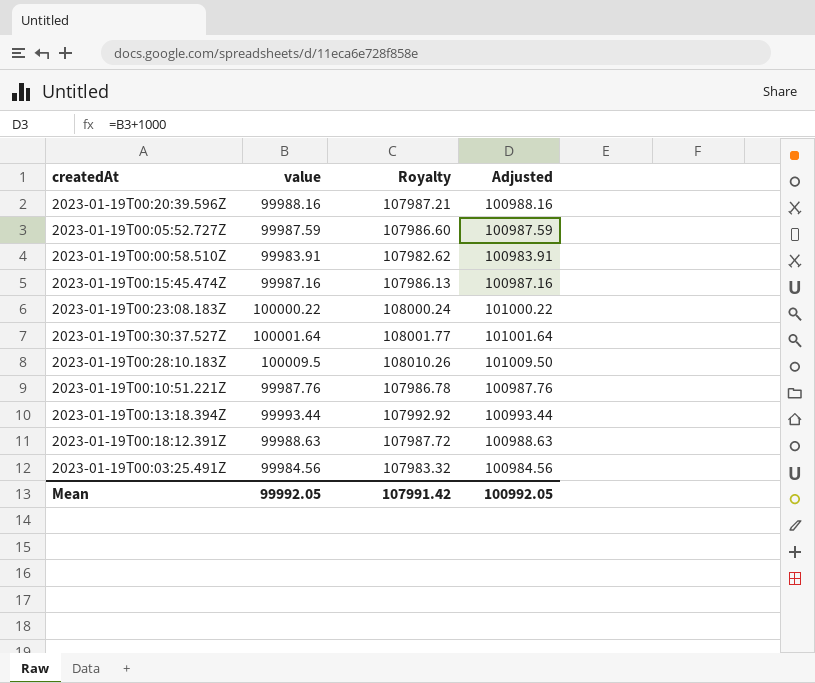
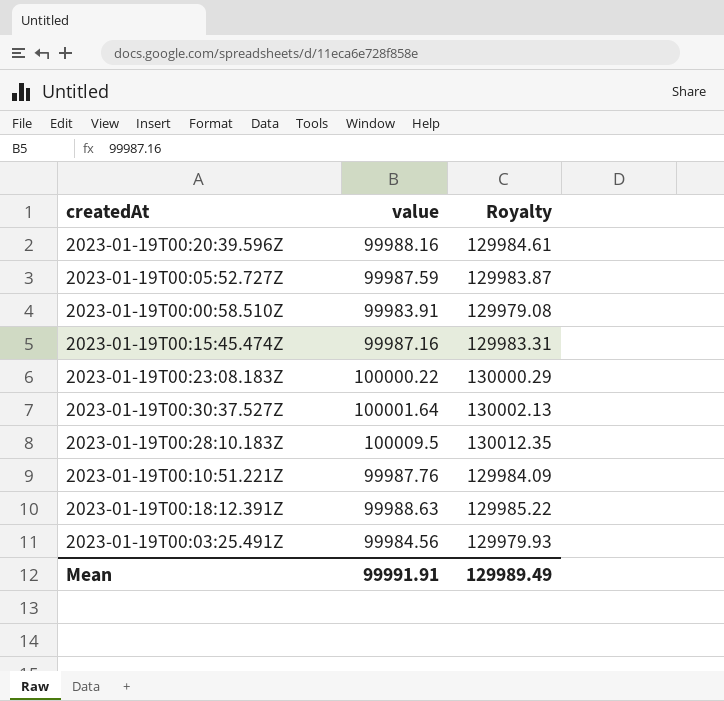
column Adjusted | formula: [value] + 1000 -> none
column Royalty | formula: [value] * 1.08 -> [value] * 1.3
row 2023-01-19T00:13:18.394Z: 99993.44 | 107992.92 | 100993.44 -> none
Mean | value: 99992.05 -> 99991.91
Mean | Royalty: 107991.42 -> 129989.49

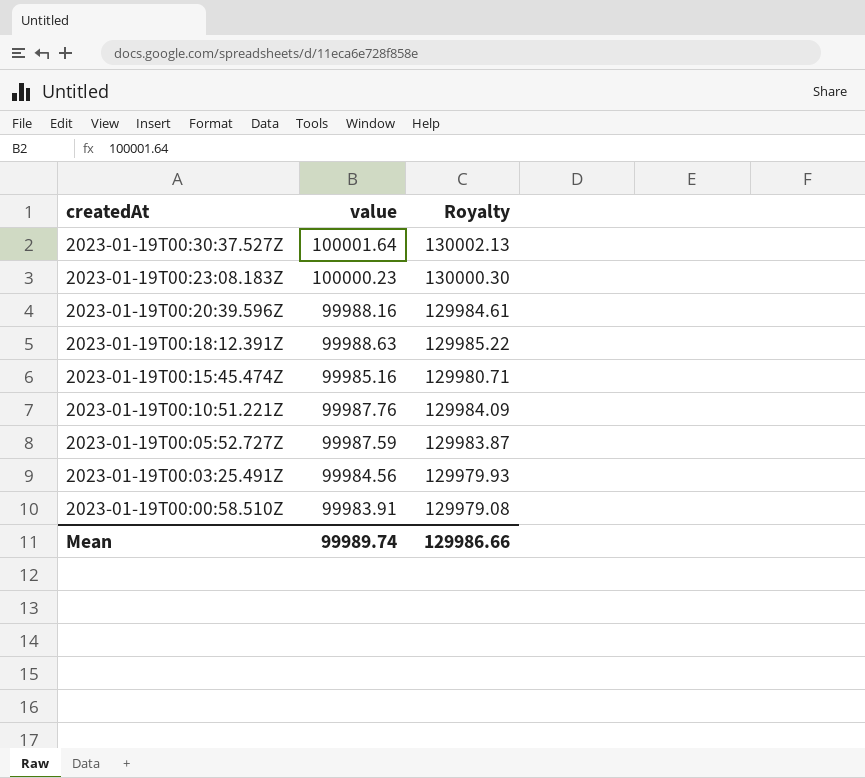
row order: none -> createdAt descending
row 2023-01-19T00:28:10.183Z: 100009.5 | 130012.35 -> none
2023-01-19T00:23:08.183Z | value: 100000.22 -> 100000.23
2023-01-19T00:23:08.183Z | Royalty: 130000.29 -> 130000.30
2023-01-19T00:15:45.474Z | value: 99987.16 -> 99985.16
2023-01-19T00:15:45.474Z | Royalty: 129983.31 -> 129980.71
Mean | value: 99991.91 -> 99989.74
Mean | Royalty: 129989.49 -> 129986.66

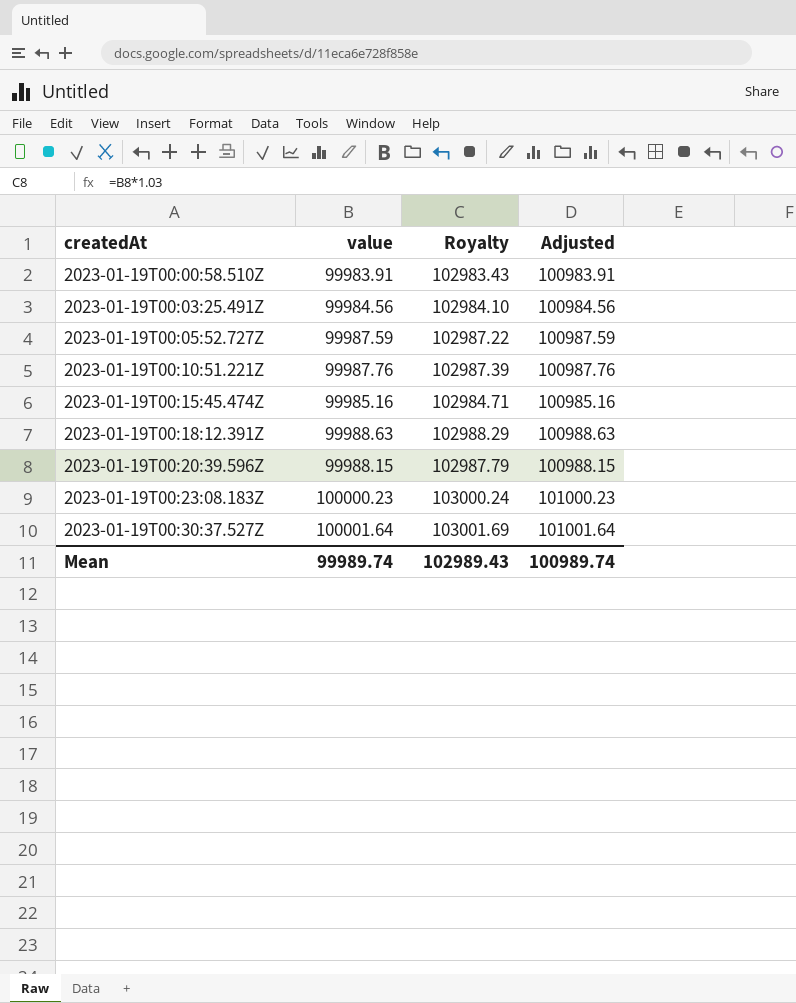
row order: createdAt descending -> createdAt ascending
column Royalty | formula: [value] * 1.3 -> [value] * 1.03
column Adjusted | formula: none -> [value] + 1000
2023-01-19T00:20:39.596Z | value: 99988.16 -> 99988.15
Mean | Royalty: 129986.66 -> 102989.43

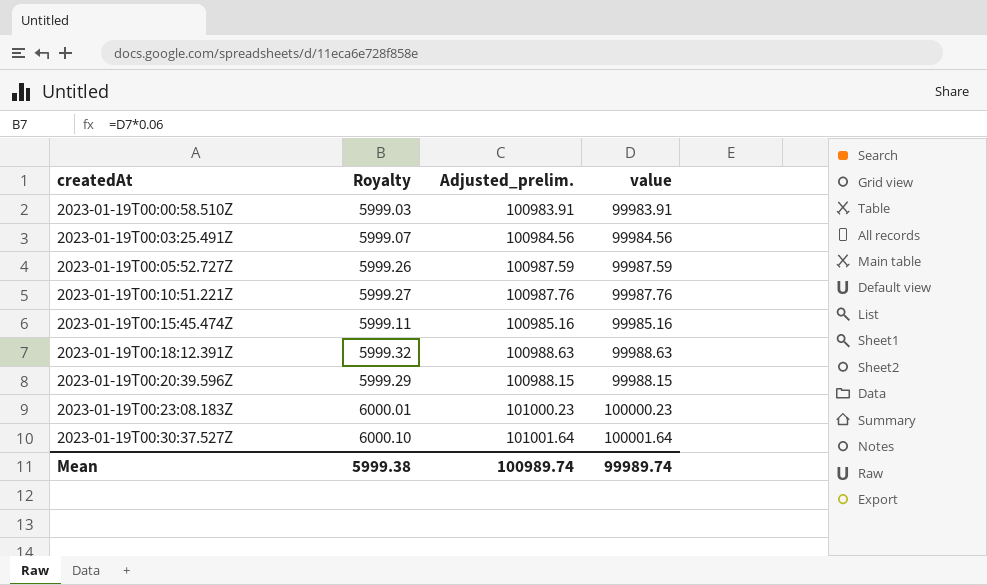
column Royalty | formula: [value] * 1.03 -> [value] * 0.06
column name: Adjusted -> Adjusted_prelim.
column value | position: 2 -> 4
Mean | Royalty: 102989.43 -> 5999.38

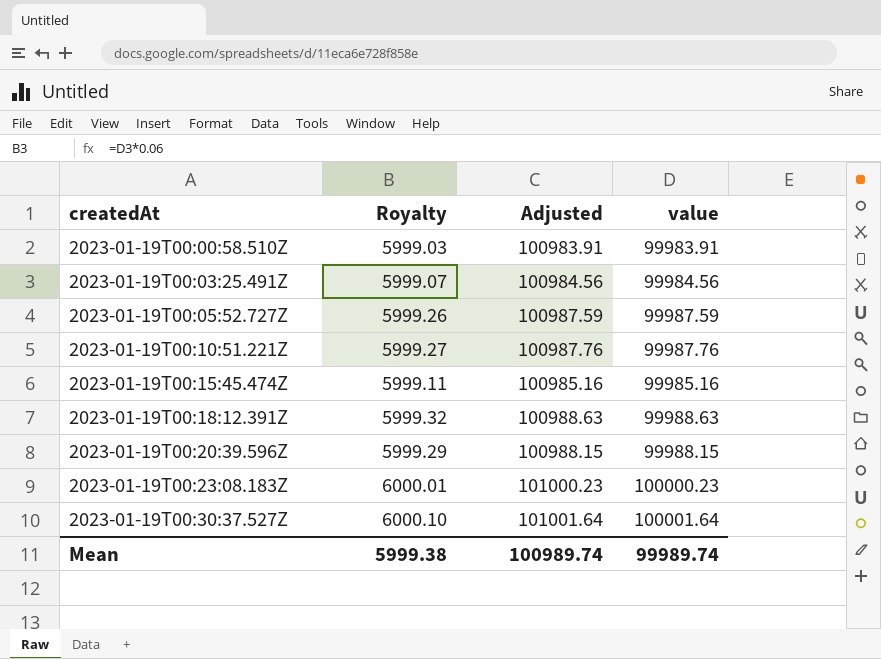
column name: Adjusted_prelim. -> Adjusted

